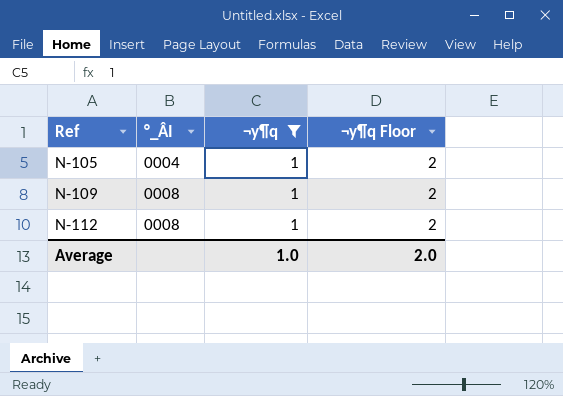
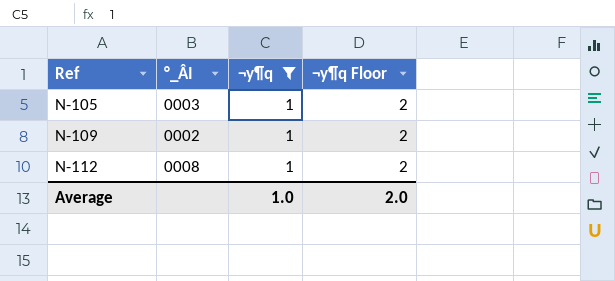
N-105 | °_ÂI: 0004 -> 0003
N-109 | °_ÂI: 0008 -> 0002

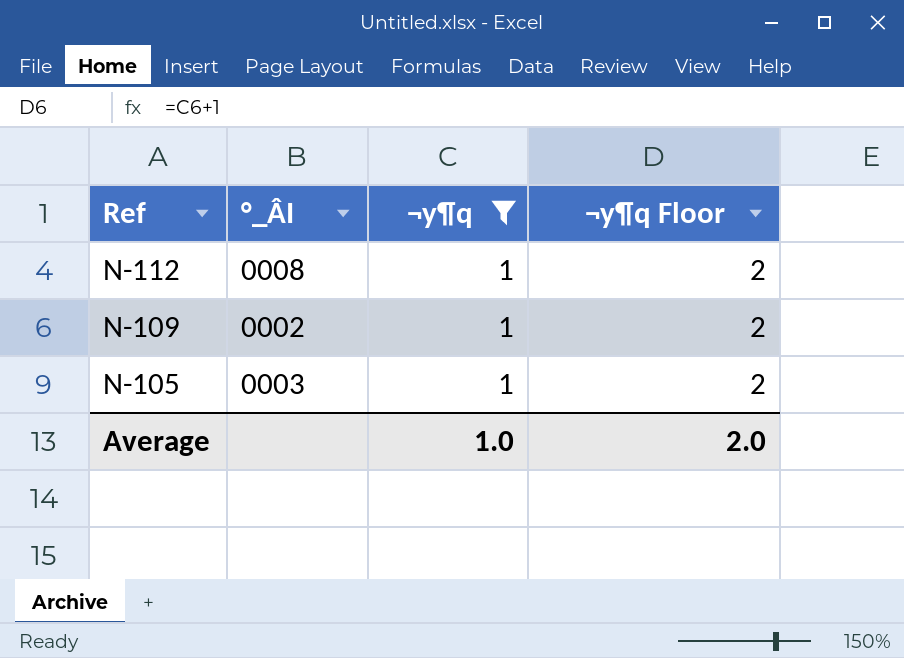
row order: Ref ascending -> Ref descending

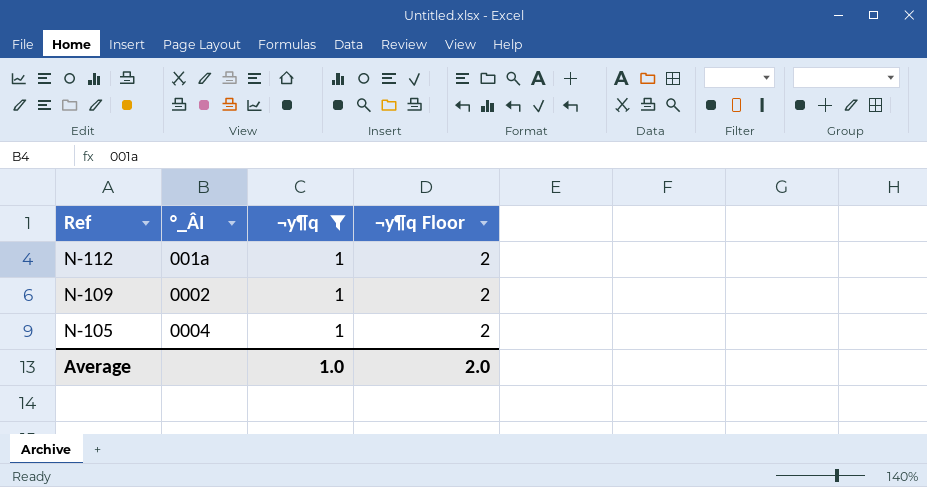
N-112 | °_ÂI: 0008 -> 001a
N-105 | °_ÂI: 0003 -> 0004

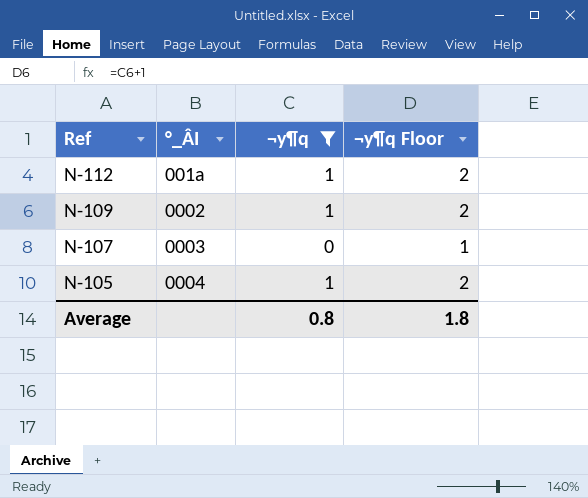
row N-107: none -> 0003 | 0 | 1
Average | ¬y¶q: 1.0 -> 0.8
Average | ¬y¶q Floor: 2.0 -> 1.8

